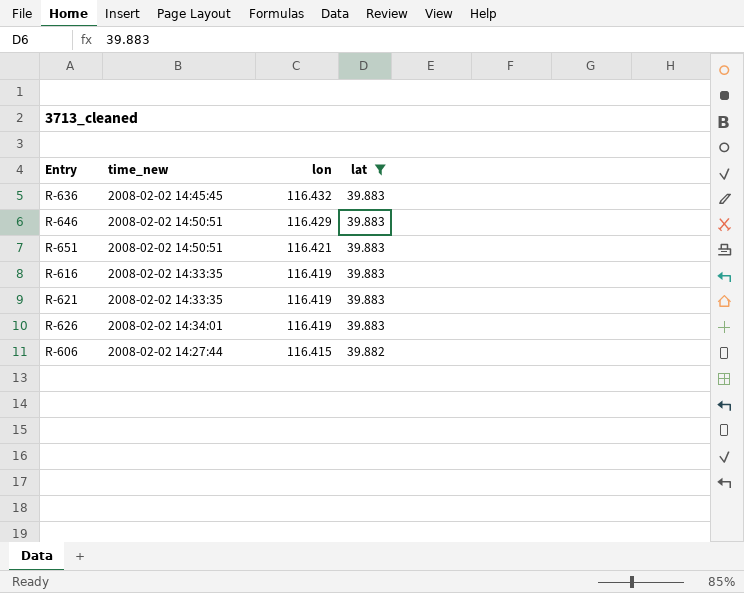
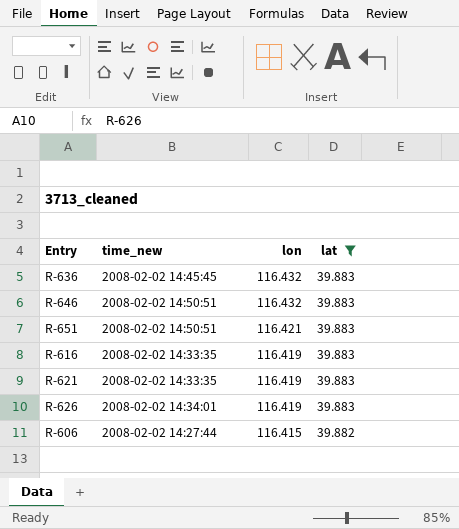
R-646 | lon: 116.429 -> 116.432

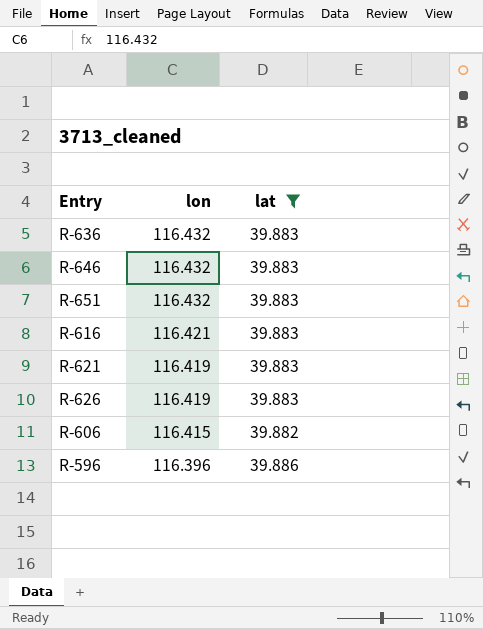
column time_new | position: 2 -> none
R-651 | lon: 116.421 -> 116.432
R-616 | lon: 116.419 -> 116.421
row R-596: none -> 116.396 | 39.886

